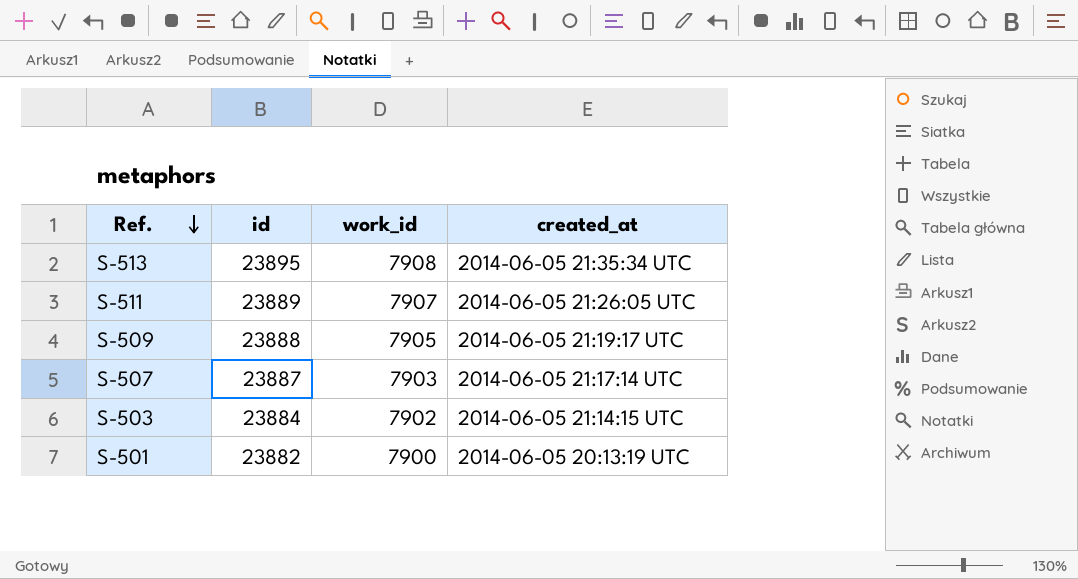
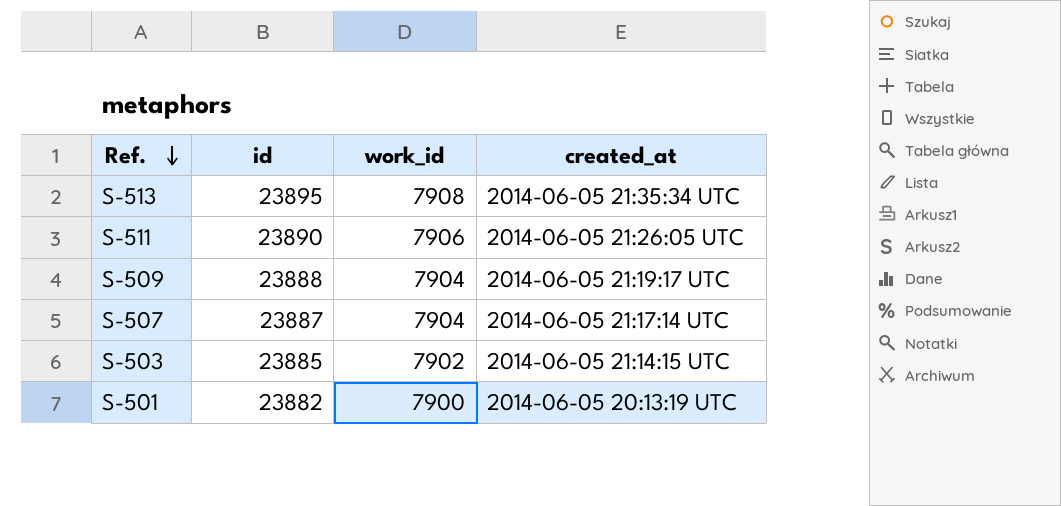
S-511 | id: 23889 -> 23890
S-511 | work_id: 7907 -> 7906
S-509 | work_id: 7905 -> 7904
S-507 | work_id: 7903 -> 7904
S-503 | id: 23884 -> 23885

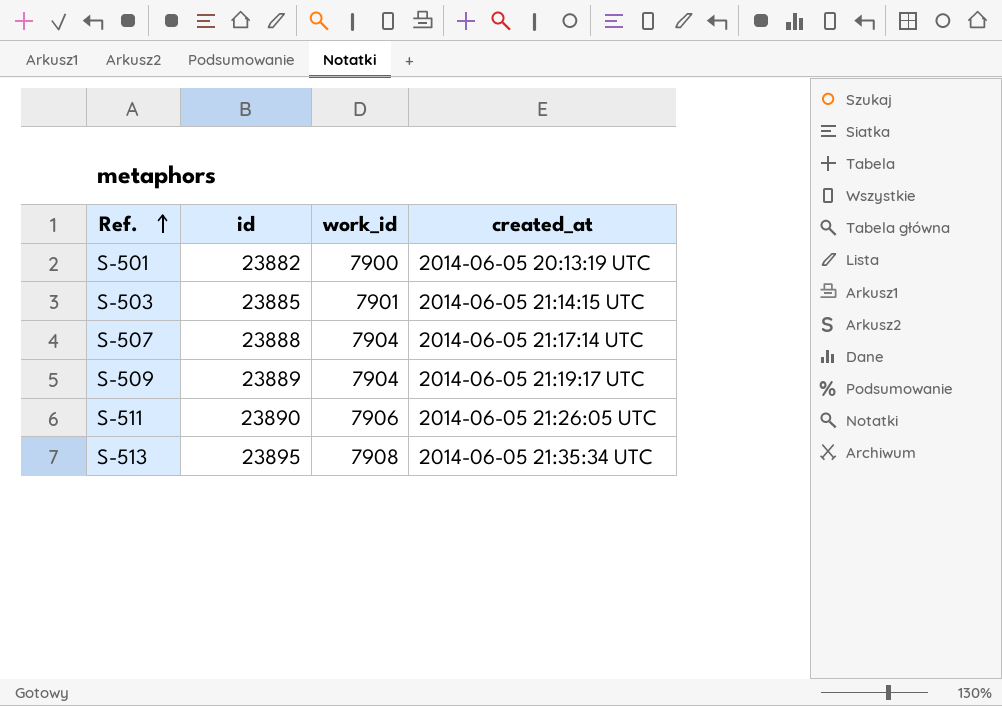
row order: Ref. descending -> Ref. ascending
S-503 | work_id: 7902 -> 7901
S-507 | id: 23887 -> 23888
S-509 | id: 23888 -> 23889

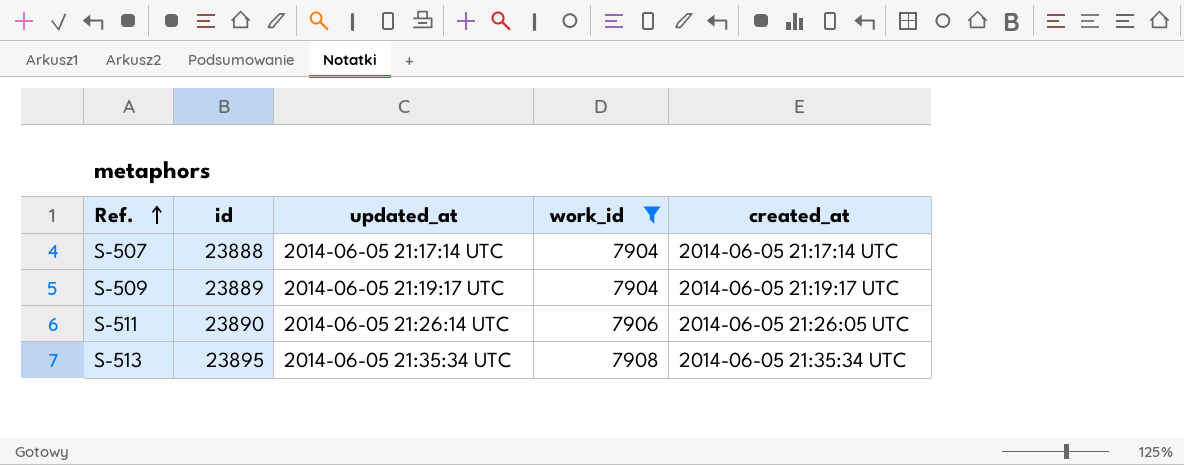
filter: none -> work_id >= 7904
column updated_at | position: none -> 3

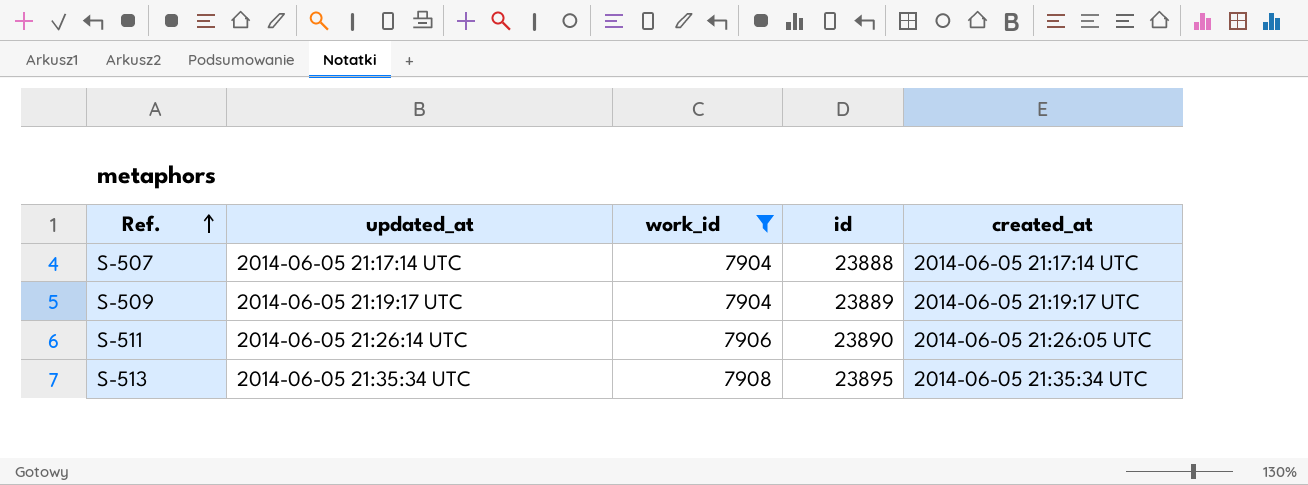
column id | position: 2 -> 4

